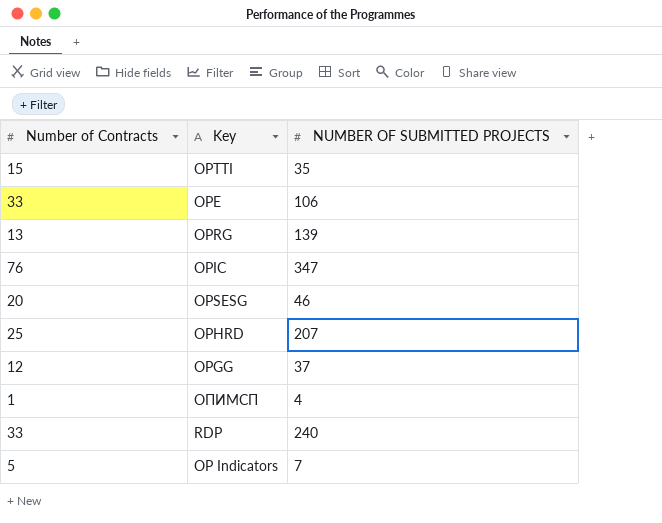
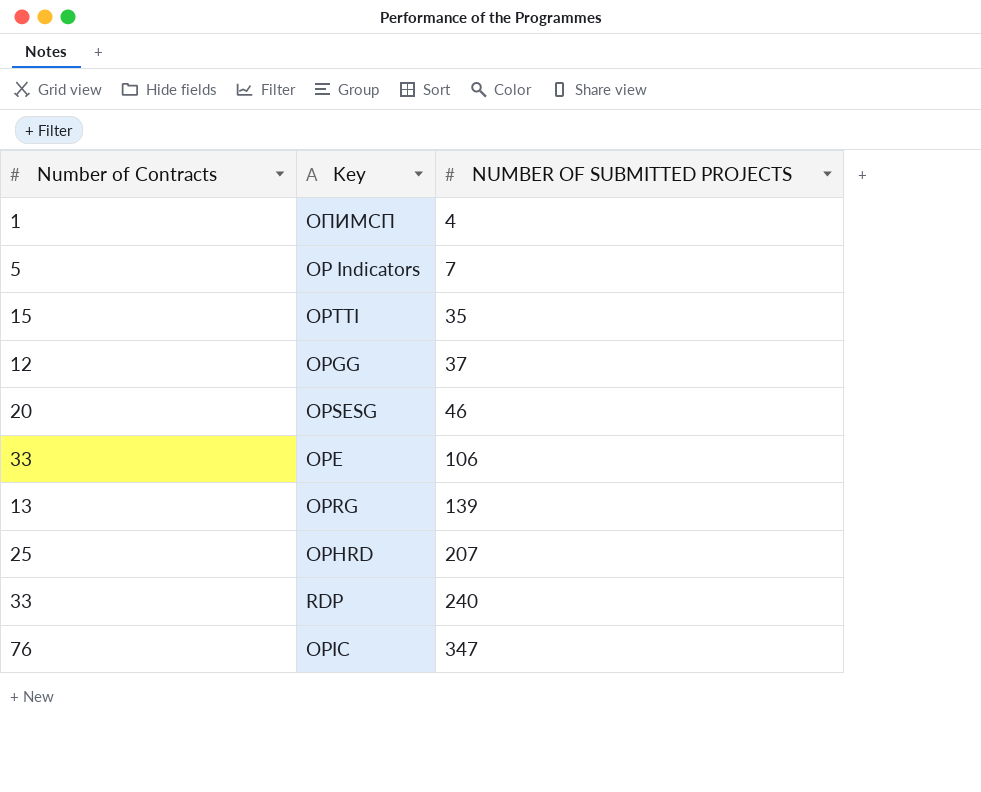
row order: none -> NUMBER OF SUBMITTED PROJECTS ascending

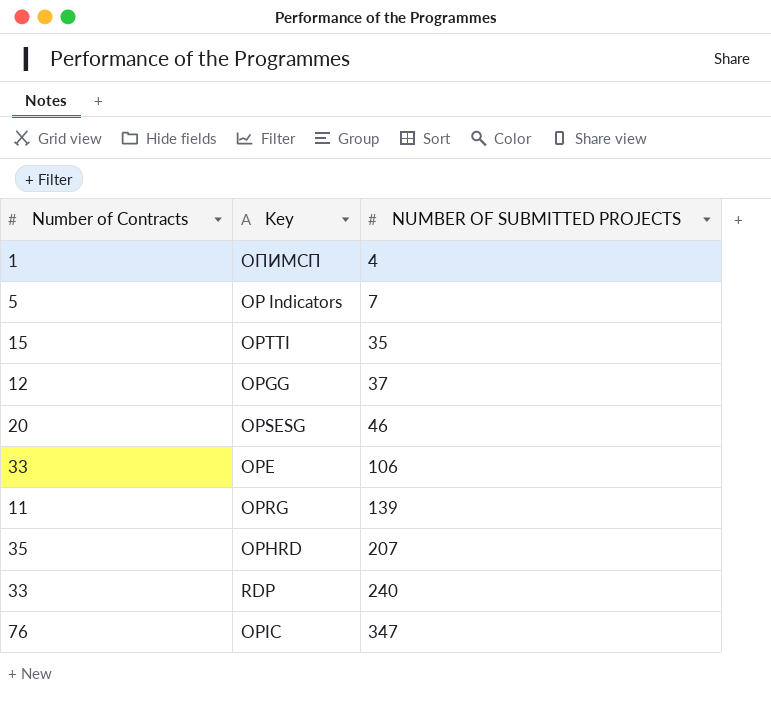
OPRG | Number of Contracts: 13 -> 11
OPHRD | Number of Contracts: 25 -> 35

